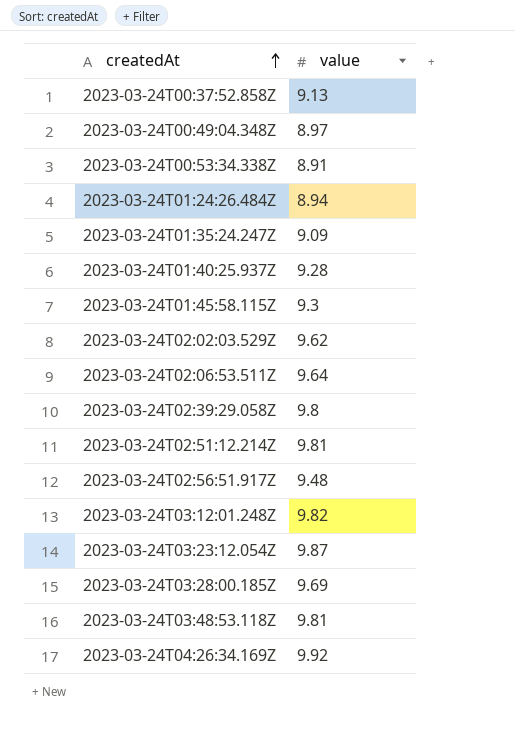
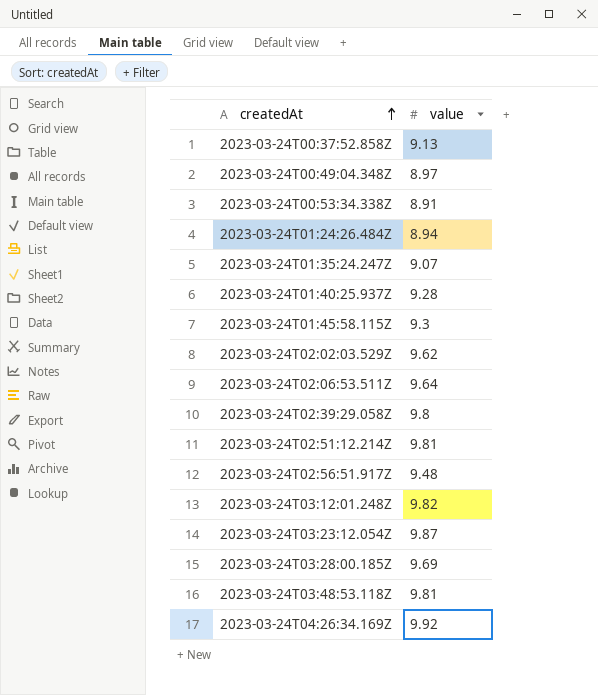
2023-03-24T01:35:24.247Z | value: 9.09 -> 9.07

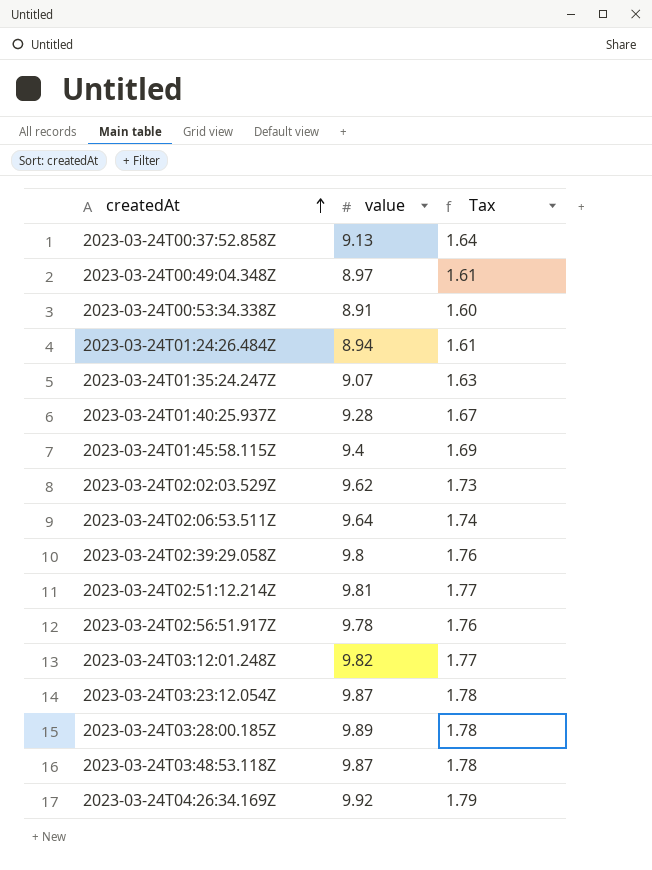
column Tax | formula: none -> [value] * 0.18
2023-03-24T01:45:58.115Z | value: 9.3 -> 9.4
2023-03-24T02:56:51.917Z | value: 9.48 -> 9.78
2023-03-24T03:28:00.185Z | value: 9.69 -> 9.89
2023-03-24T03:48:53.118Z | value: 9.81 -> 9.87

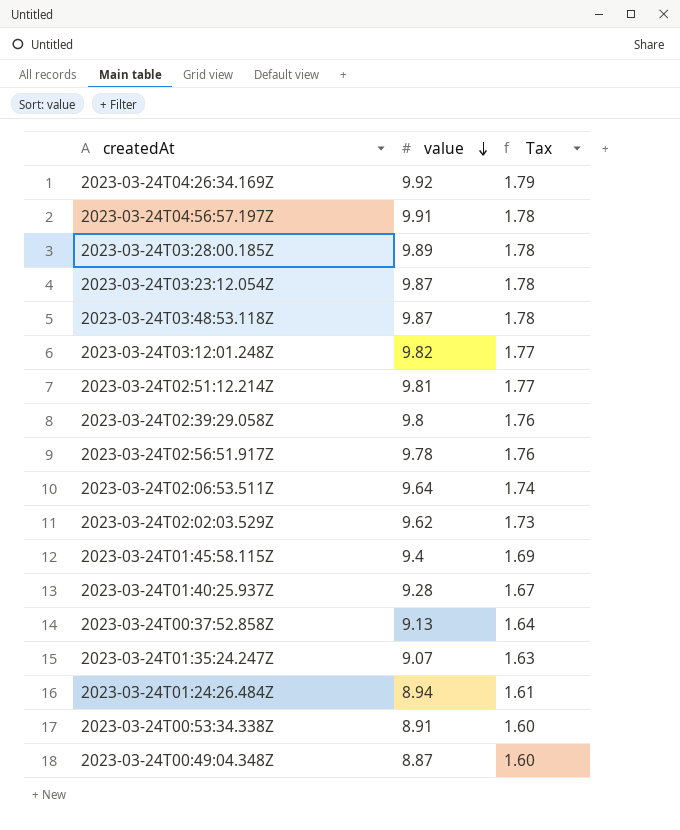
row order: createdAt ascending -> value descending
row 2023-03-24T04:56:57.197Z: none -> 9.91 | 1.78
2023-03-24T00:49:04.348Z | value: 8.97 -> 8.87
2023-03-24T00:49:04.348Z | Tax: 1.61 -> 1.60

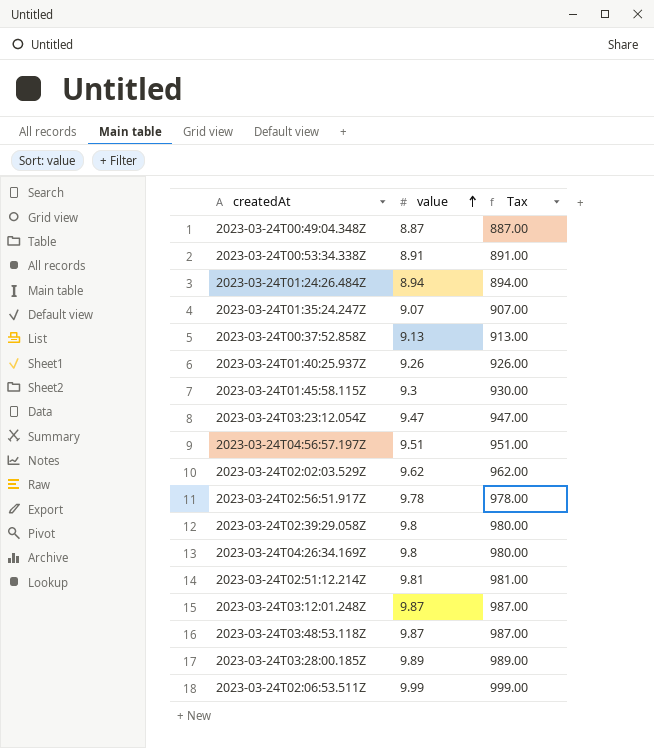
row order: value descending -> value ascending
column Tax | formula: [value] * 0.18 -> [value] * 100
2023-03-24T01:40:25.937Z | value: 9.28 -> 9.26
2023-03-24T01:45:58.115Z | value: 9.4 -> 9.3
2023-03-24T03:23:12.054Z | value: 9.87 -> 9.47
2023-03-24T04:56:57.197Z | value: 9.91 -> 9.51
2023-03-24T04:26:34.169Z | value: 9.92 -> 9.8
2023-03-24T03:12:01.248Z | value: 9.82 -> 9.87
2023-03-24T02:06:53.511Z | value: 9.64 -> 9.99

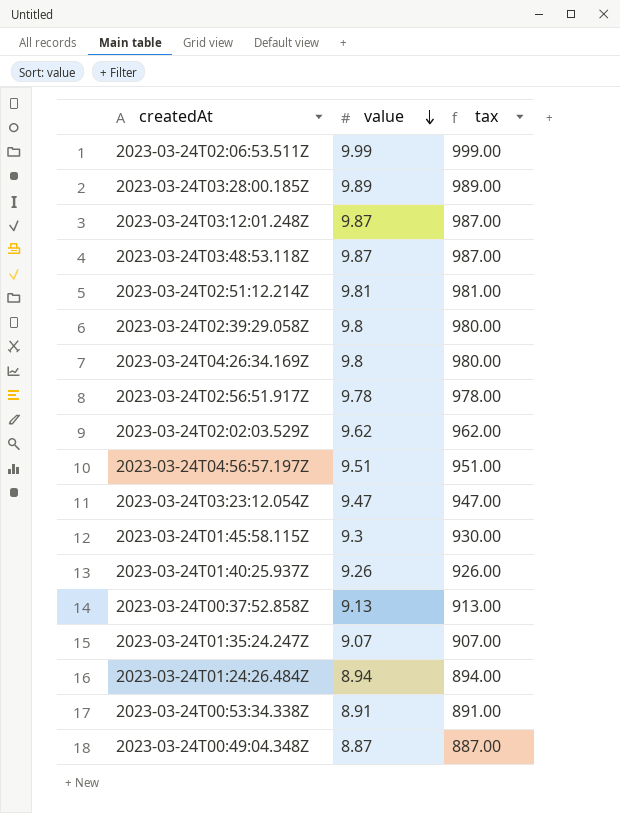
row order: value ascending -> value descending
column name: Tax -> tax

